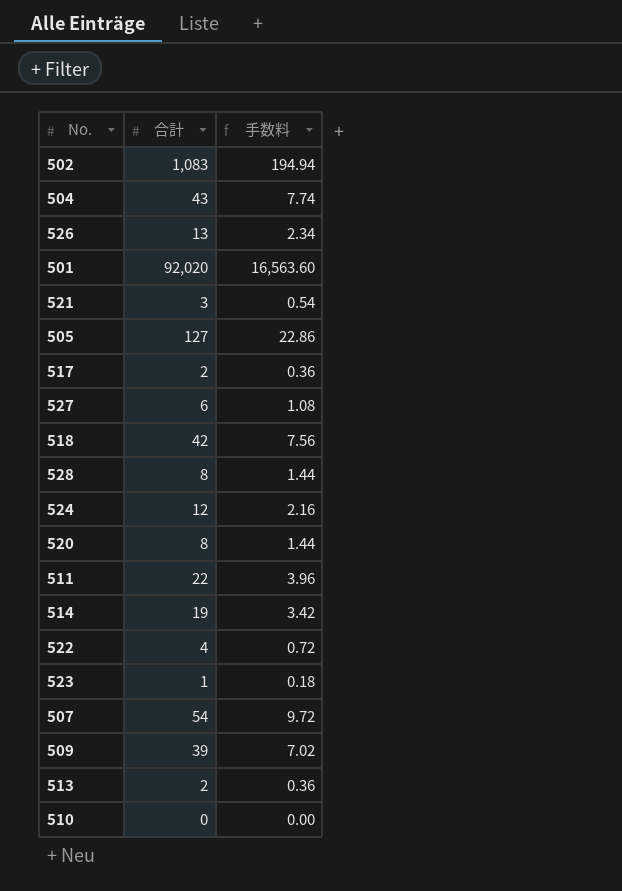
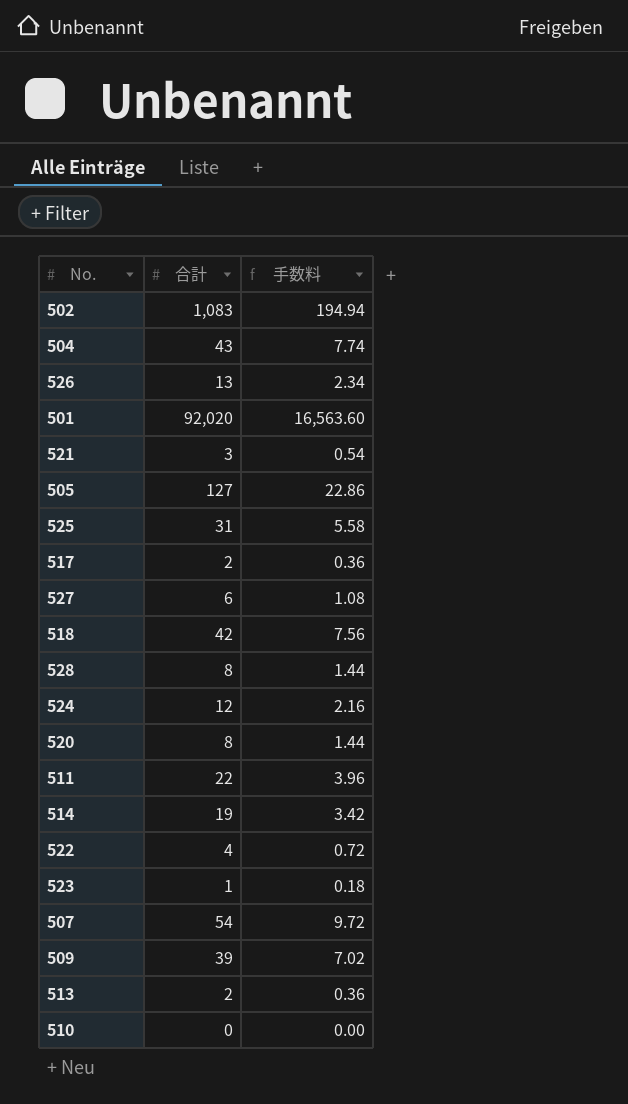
row 525: none -> 31 | 5.58

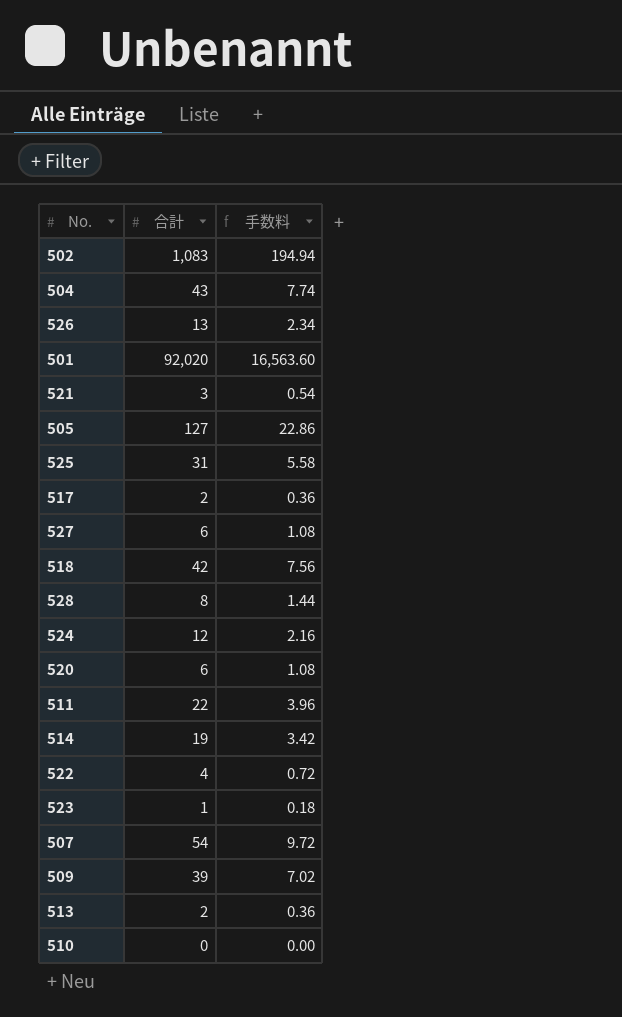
520 | 合計: 8 -> 6
520 | 手数料: 1.44 -> 1.08

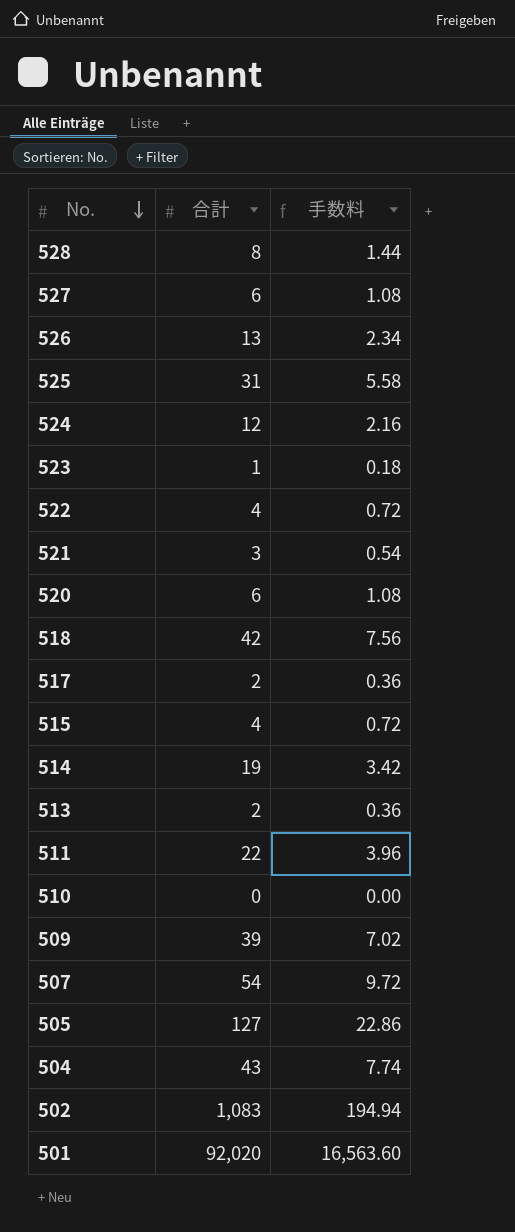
row order: none -> No. descending
row 515: none -> 4 | 0.72

